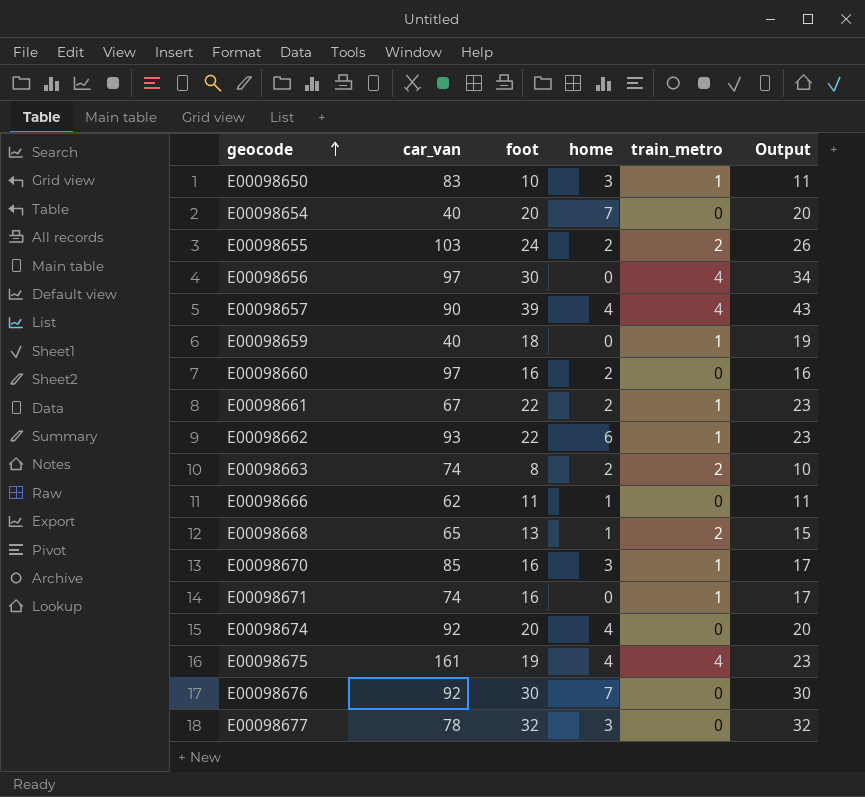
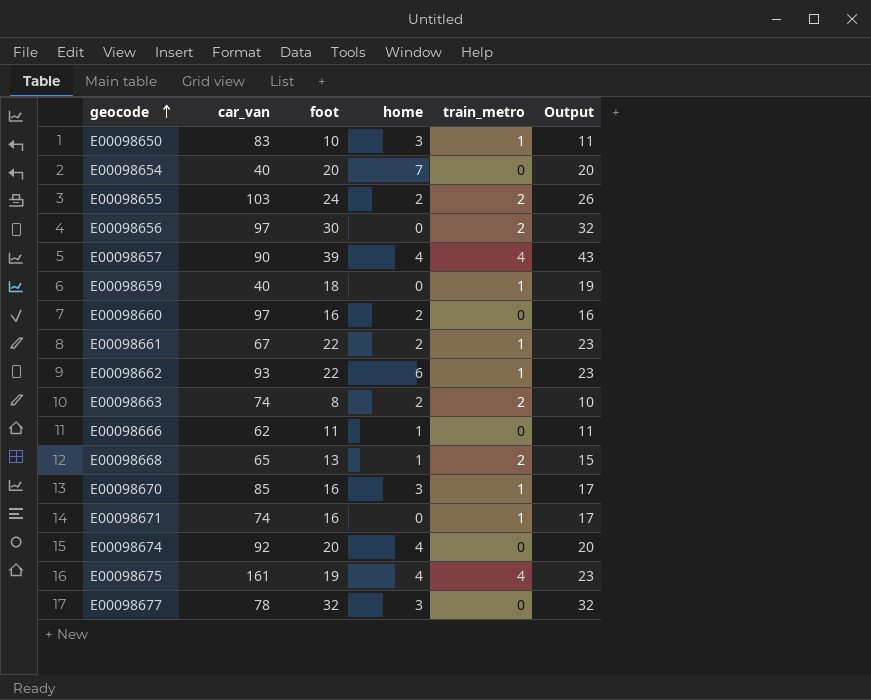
row E00098676: 92 | 30 | 7 | 0 | 30 -> none
E00098656 | train_metro: 4 -> 2
E00098656 | Output: 34 -> 32

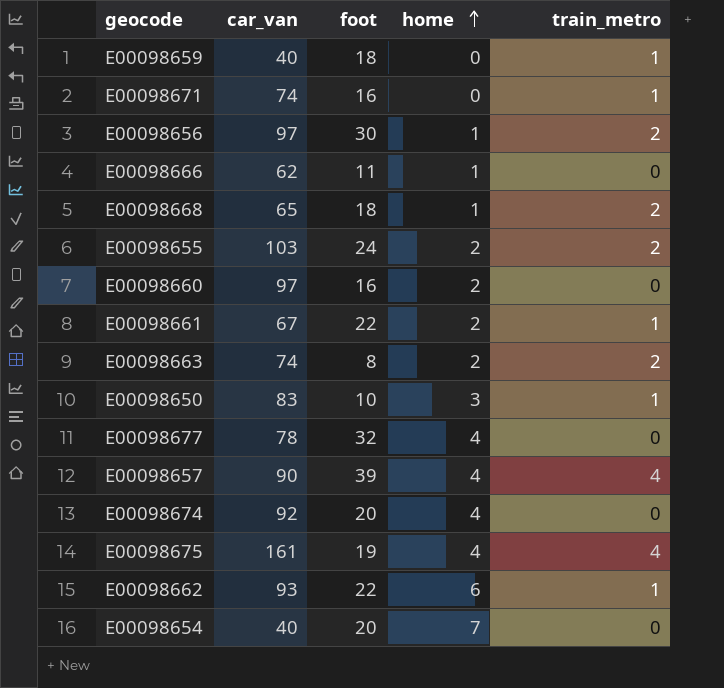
row order: geocode ascending -> home ascending
column Output | formula: [foot] + [train_metro] -> none
row E00098670: 85 | 16 | 3 | 1 | 17 -> none
E00098656 | home: 0 -> 1
E00098668 | foot: 13 -> 18
E00098677 | home: 3 -> 4

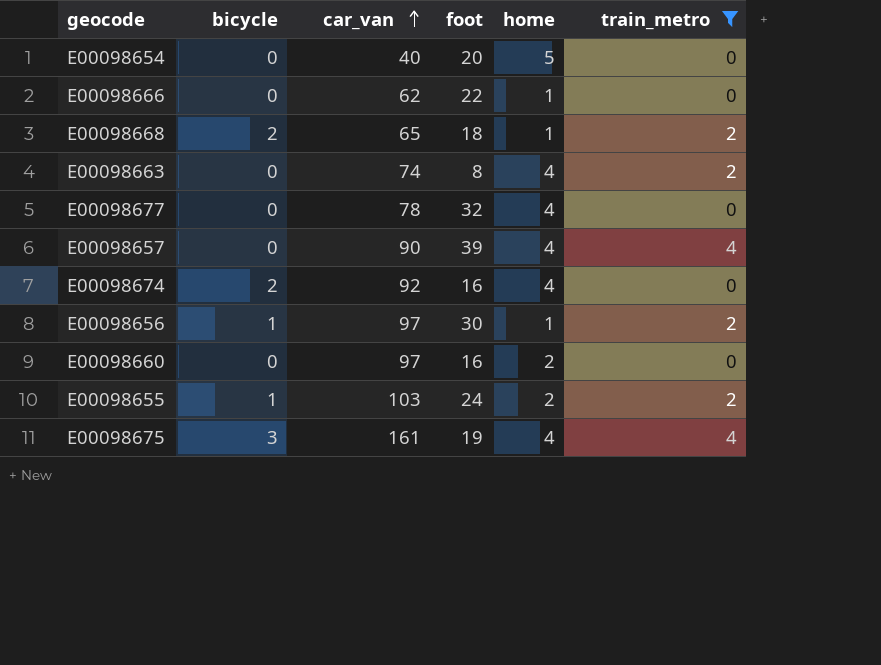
filter: none -> train_metro != 1
row order: home ascending -> car_van ascending
column bicycle | position: none -> 2
E00098654 | home: 7 -> 5
E00098666 | foot: 11 -> 22
E00098663 | home: 2 -> 4
E00098674 | foot: 20 -> 16

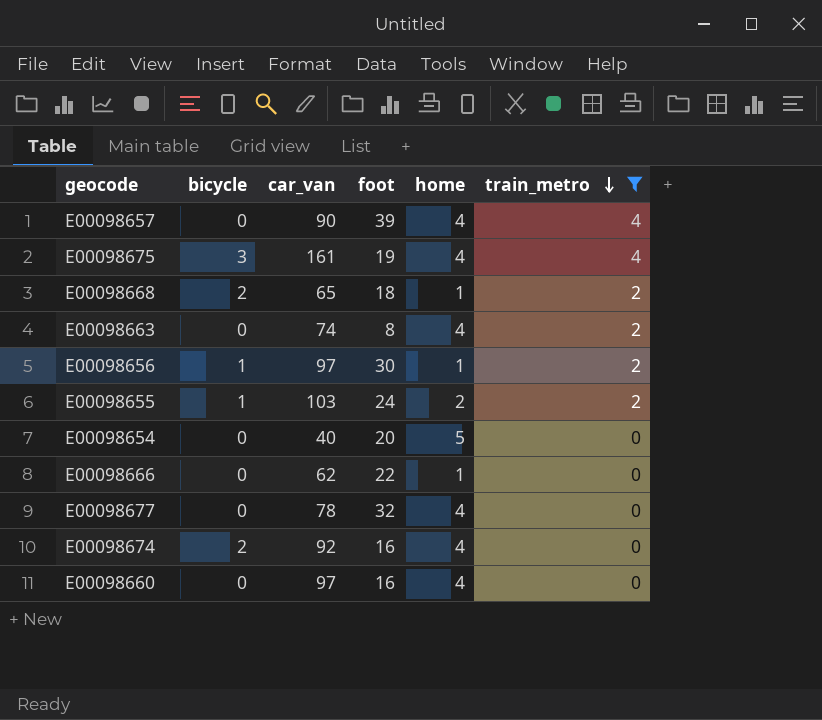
row order: car_van ascending -> train_metro descending
E00098660 | home: 2 -> 4

